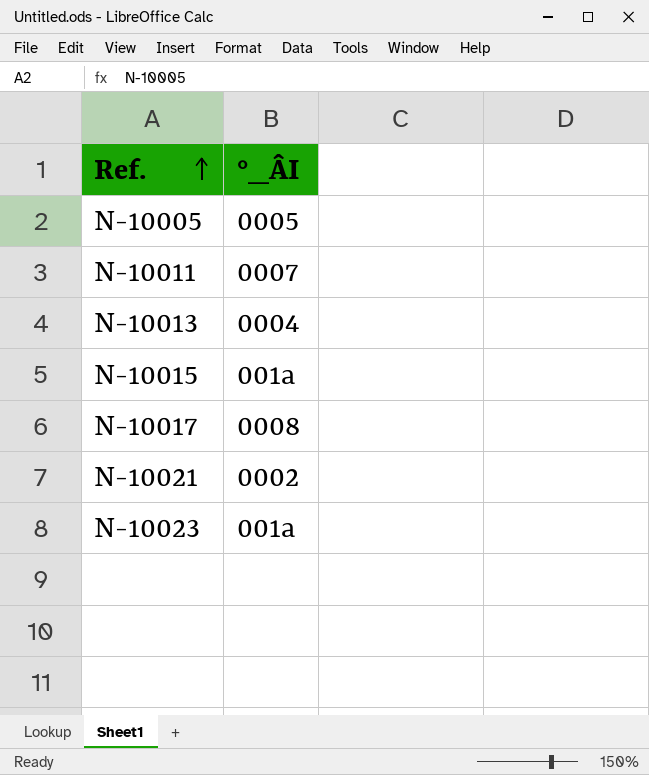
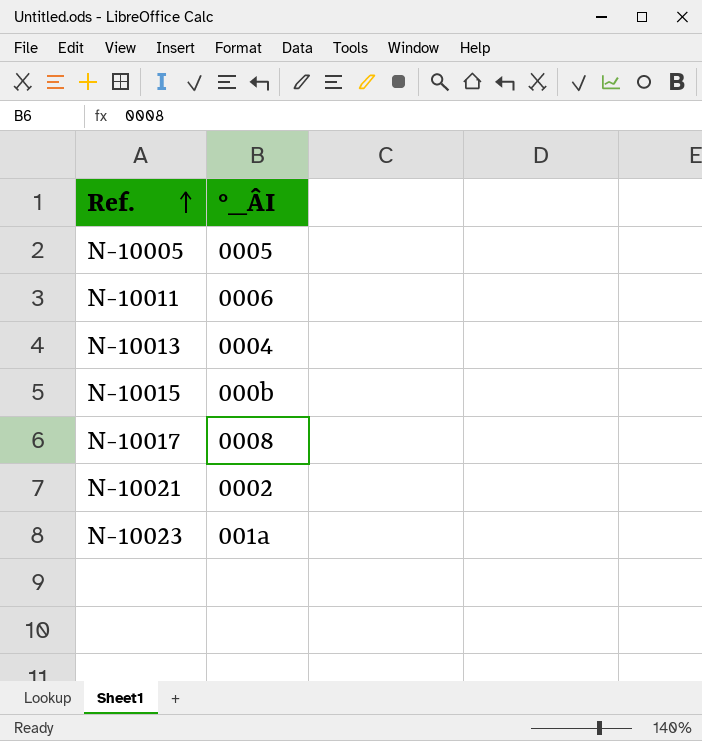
N-10011 | °_ÂI: 0007 -> 0006
N-10015 | °_ÂI: 001a -> 000b

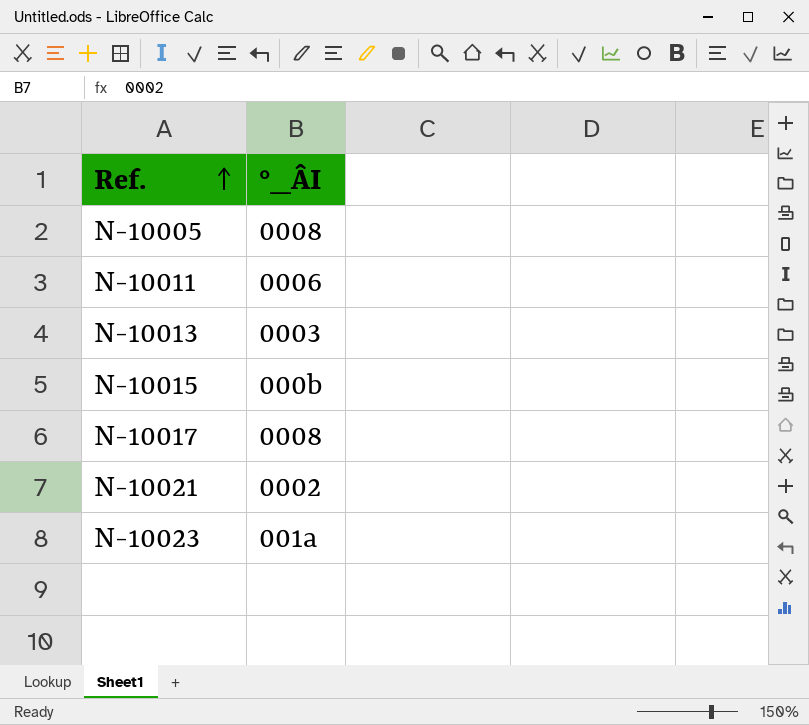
N-10005 | °_ÂI: 0005 -> 0008
N-10013 | °_ÂI: 0004 -> 0003

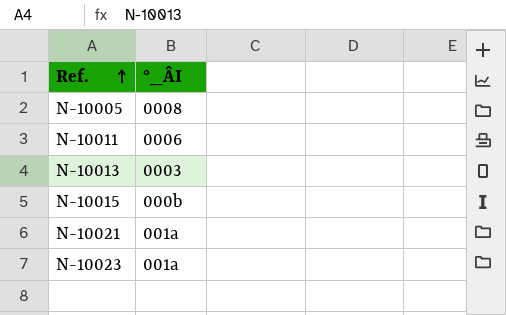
row N-10017: 0008 -> none
N-10021 | °_ÂI: 0002 -> 001a

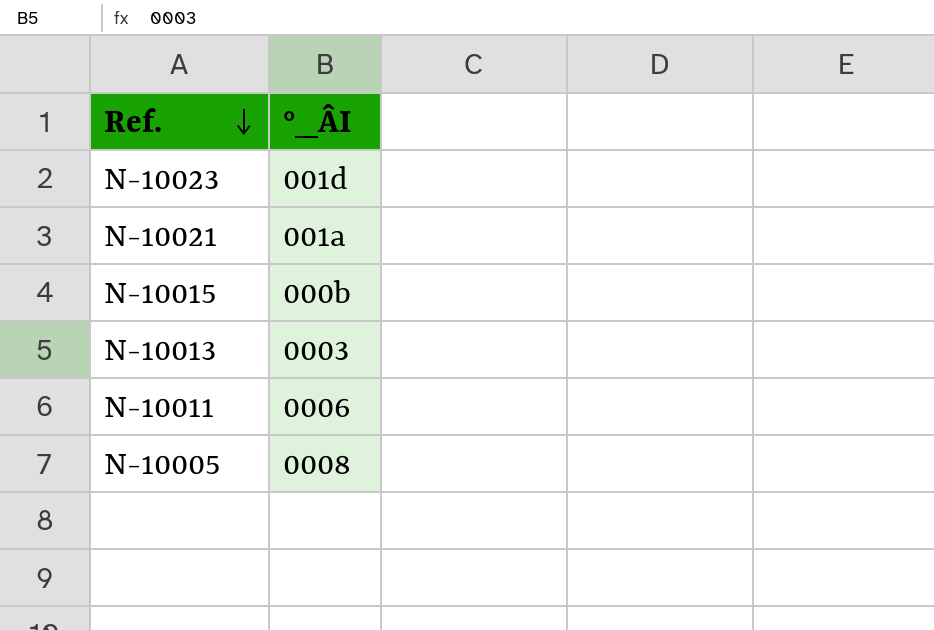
row order: Ref. ascending -> Ref. descending
N-10023 | °_ÂI: 001a -> 001d

